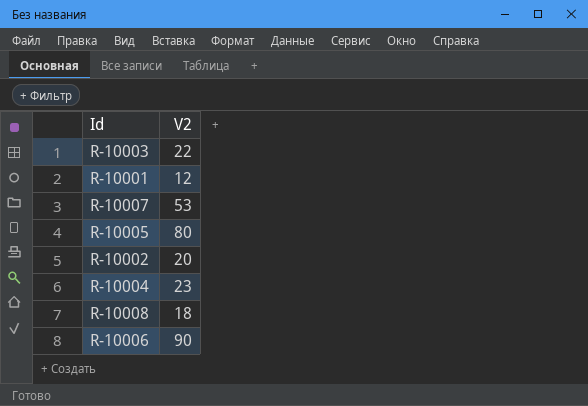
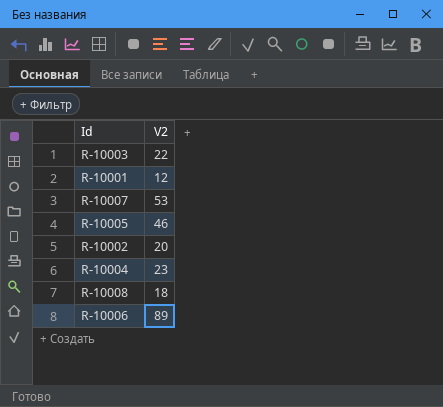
R-10005 | V2: 80 -> 46
R-10006 | V2: 90 -> 89

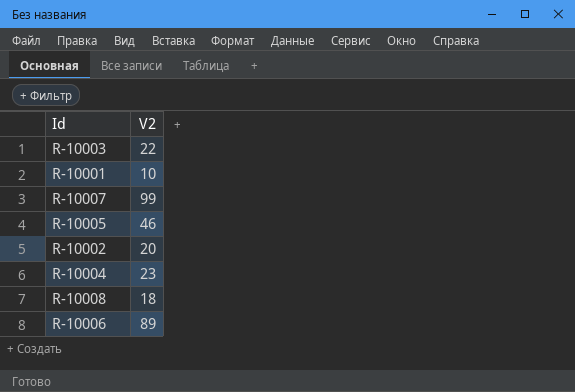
R-10001 | V2: 12 -> 10
R-10007 | V2: 53 -> 99

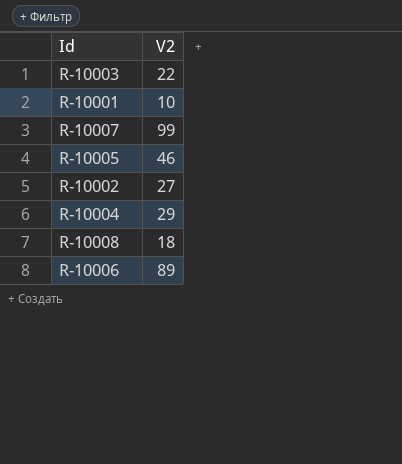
R-10002 | V2: 20 -> 27
R-10004 | V2: 23 -> 29

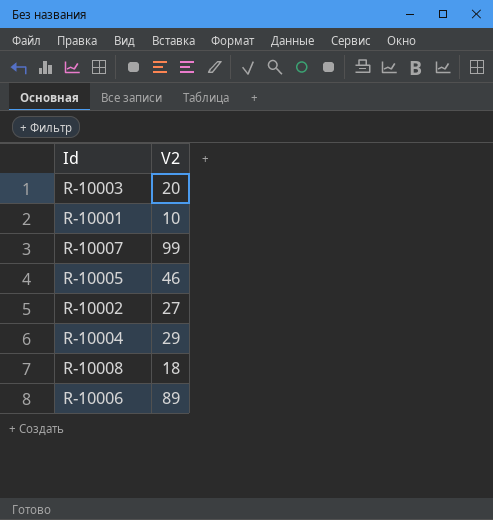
R-10003 | V2: 22 -> 20

